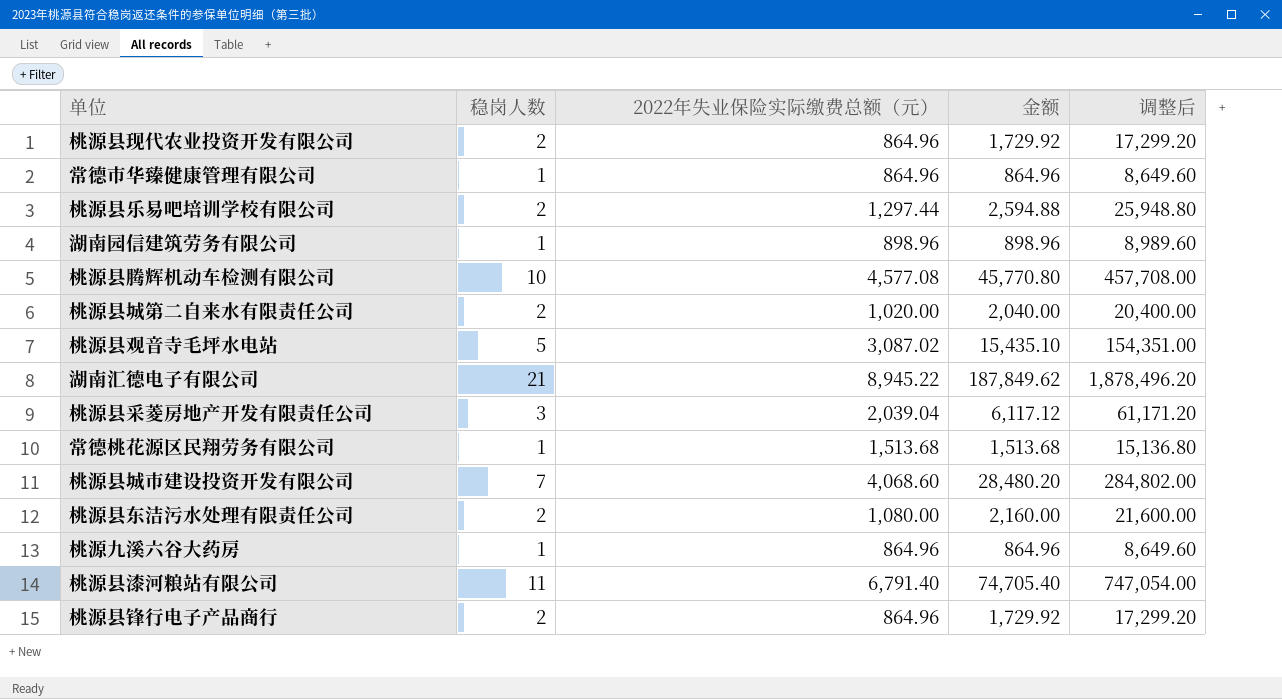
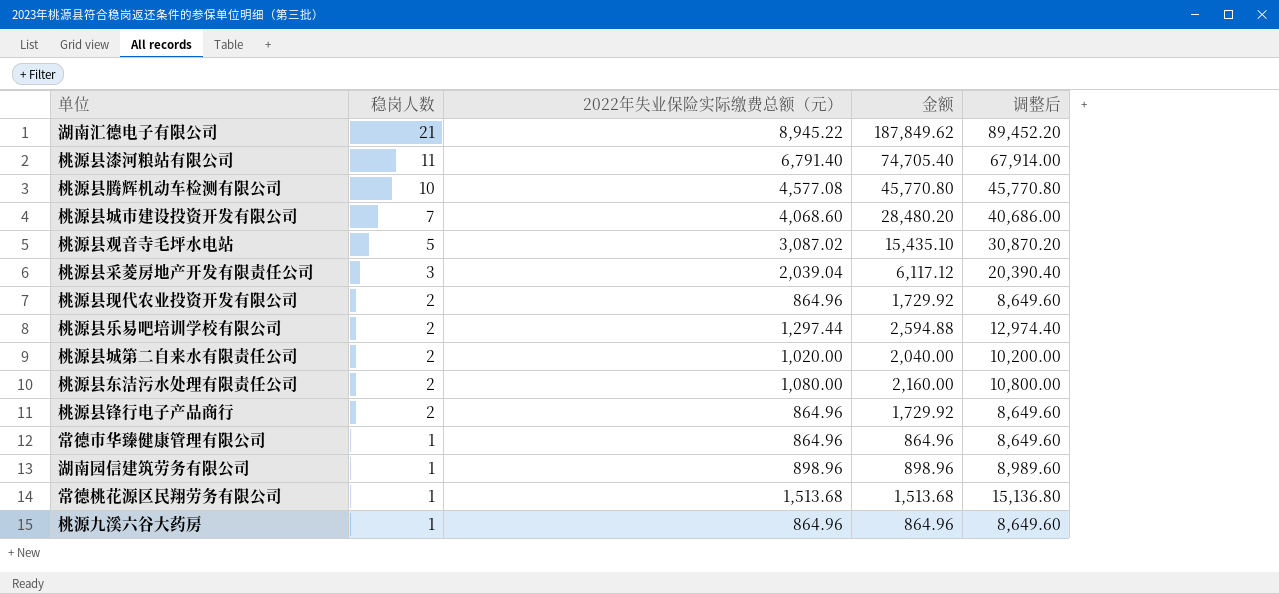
row order: none -> 稳岗人数 descending
column 调整后 | formula: [金额] * 10 -> [2022年失业保险实际缴费总额（元）] * 10

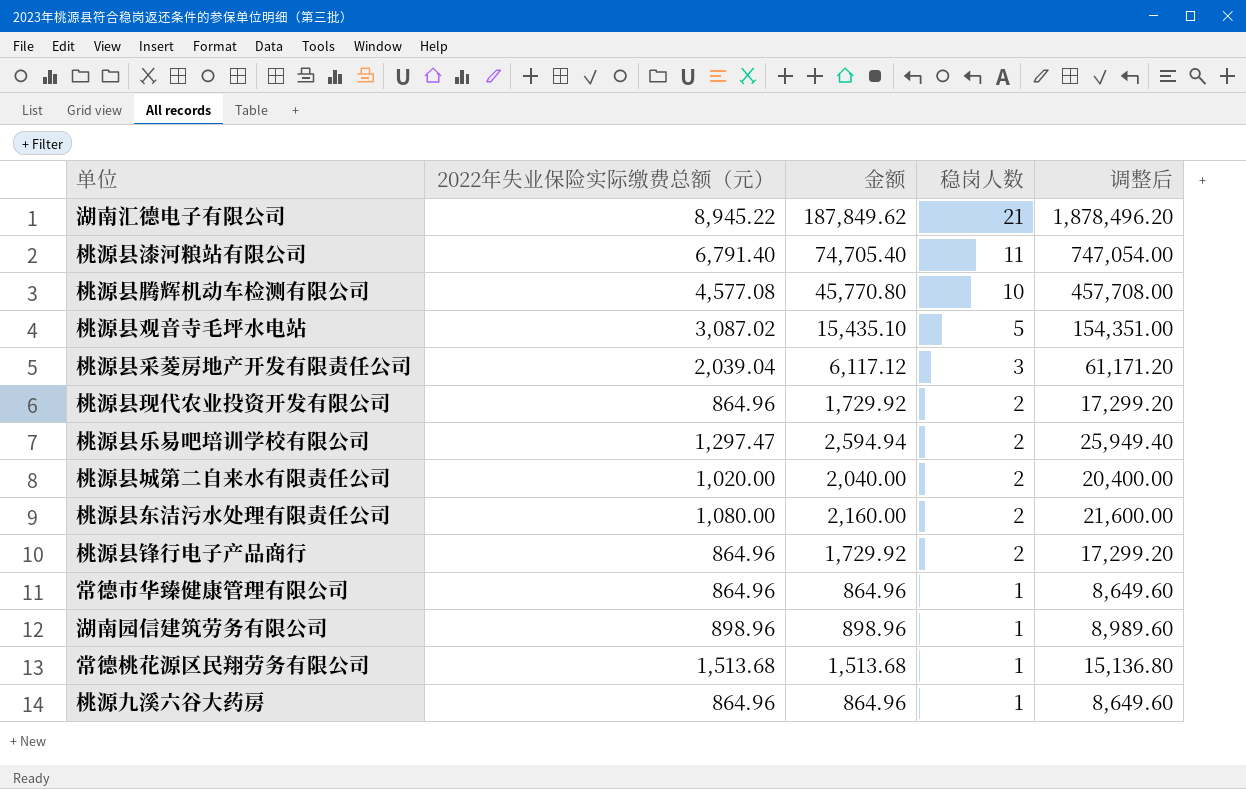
column 稳岗人数 | position: 2 -> 4
column 调整后 | formula: [2022年失业保险实际缴费总额（元）] * 10 -> [金额] * 10
row 桃源县城市建设投资开发有限公司: 7 | 4,068.60 | 28,480.20 | 40,686.00 -> none
桃源县乐易吧培训学校有限公司 | 2022年失业保险实际缴费总额（元）: 1,297.44 -> 1,297.47
桃源县乐易吧培训学校有限公司 | 金额: 2,594.88 -> 2,594.94

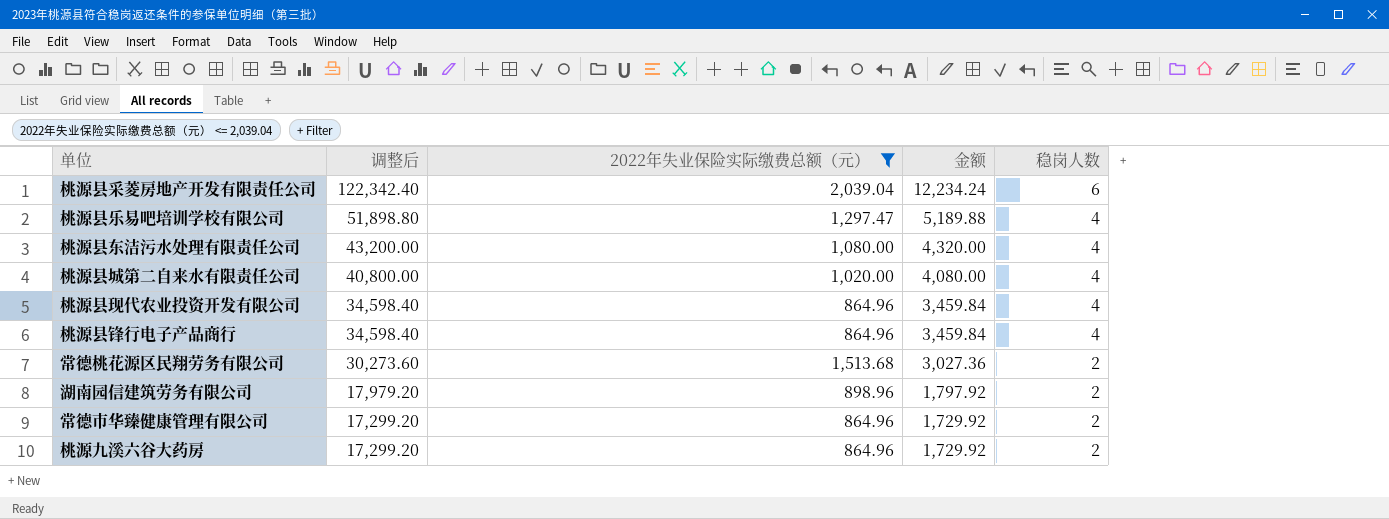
filter: none -> 2022年失业保险实际缴费总额（元） <= 2,039.04
row order: 稳岗人数 descending -> 调整后 descending
column 调整后 | position: 5 -> 2
桃源县采菱房地产开发有限责任公司 | 调整后: 61,171.20 -> 122,342.40
桃源县采菱房地产开发有限责任公司 | 金额: 6,117.12 -> 12,234.24
桃源县采菱房地产开发有限责任公司 | 稳岗人数: 3 -> 6
桃源县乐易吧培训学校有限公司 | 调整后: 25,949.40 -> 51,898.80
桃源县乐易吧培训学校有限公司 | 金额: 2,594.94 -> 5,189.88
桃源县乐易吧培训学校有限公司 | 稳岗人数: 2 -> 4
桃源县东洁污水处理有限责任公司 | 调整后: 21,600.00 -> 43,200.00
桃源县东洁污水处理有限责任公司 | 金额: 2,160.00 -> 4,320.00
桃源县东洁污水处理有限责任公司 | 稳岗人数: 2 -> 4
桃源县城第二自来水有限责任公司 | 调整后: 20,400.00 -> 40,800.00
桃源县城第二自来水有限责任公司 | 金额: 2,040.00 -> 4,080.00
桃源县城第二自来水有限责任公司 | 稳岗人数: 2 -> 4
桃源县现代农业投资开发有限公司 | 调整后: 17,299.20 -> 34,598.40
桃源县现代农业投资开发有限公司 | 金额: 1,729.92 -> 3,459.84
桃源县现代农业投资开发有限公司 | 稳岗人数: 2 -> 4
桃源县锋行电子产品商行 | 调整后: 17,299.20 -> 34,598.40
桃源县锋行电子产品商行 | 金额: 1,729.92 -> 3,459.84
桃源县锋行电子产品商行 | 稳岗人数: 2 -> 4
常德桃花源区民翔劳务有限公司 | 调整后: 15,136.80 -> 30,273.60
常德桃花源区民翔劳务有限公司 | 金额: 1,513.68 -> 3,027.36
常德桃花源区民翔劳务有限公司 | 稳岗人数: 1 -> 2
湖南园信建筑劳务有限公司 | 调整后: 8,989.60 -> 17,979.20
湖南园信建筑劳务有限公司 | 金额: 898.96 -> 1,797.92
湖南园信建筑劳务有限公司 | 稳岗人数: 1 -> 2
常德市华臻健康管理有限公司 | 调整后: 8,649.60 -> 17,299.20
常德市华臻健康管理有限公司 | 金额: 864.96 -> 1,729.92
常德市华臻健康管理有限公司 | 稳岗人数: 1 -> 2
桃源九溪六谷大药房 | 调整后: 8,649.60 -> 17,299.20
桃源九溪六谷大药房 | 金额: 864.96 -> 1,729.92
桃源九溪六谷大药房 | 稳岗人数: 1 -> 2

